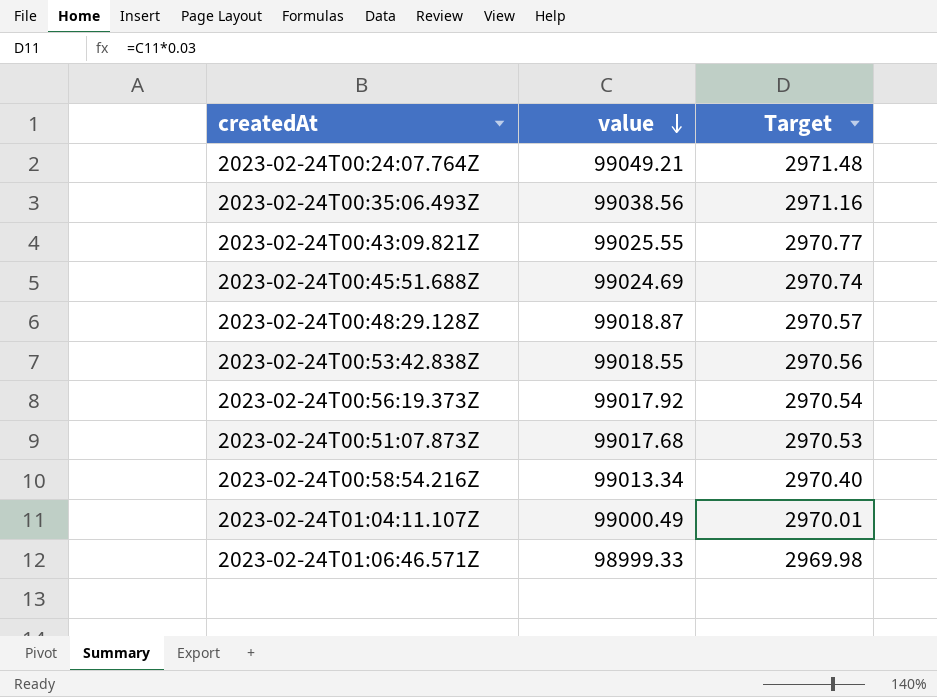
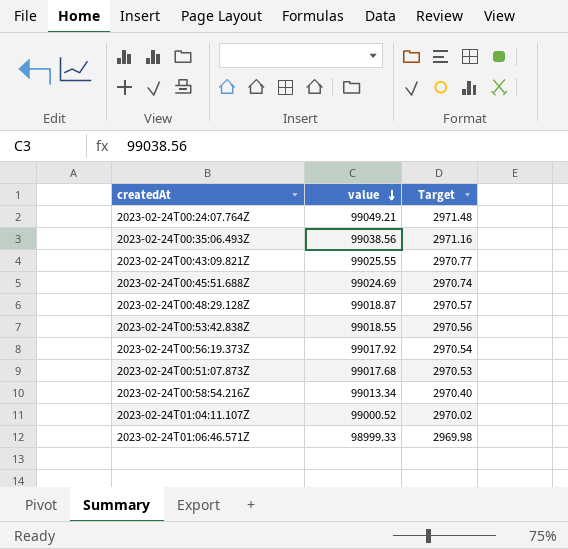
2023-02-24T01:04:11.107Z | value: 99000.49 -> 99000.52
2023-02-24T01:04:11.107Z | Target: 2970.01 -> 2970.02

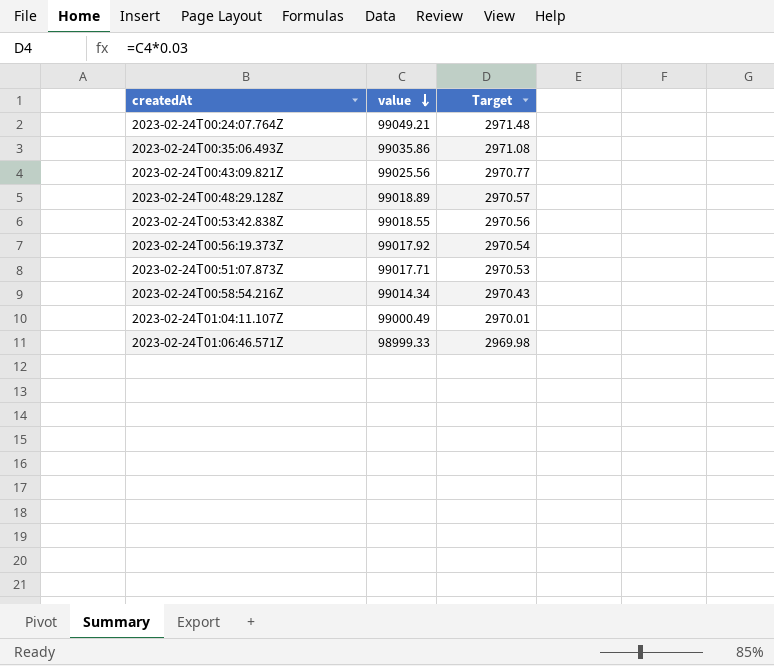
row 2023-02-24T00:45:51.688Z: 99024.69 | 2970.74 -> none
2023-02-24T00:35:06.493Z | value: 99038.56 -> 99035.86
2023-02-24T00:35:06.493Z | Target: 2971.16 -> 2971.08
2023-02-24T00:43:09.821Z | value: 99025.55 -> 99025.56
2023-02-24T00:48:29.128Z | value: 99018.87 -> 99018.89
2023-02-24T00:51:07.873Z | value: 99017.68 -> 99017.71
2023-02-24T00:58:54.216Z | value: 99013.34 -> 99014.34
2023-02-24T00:58:54.216Z | Target: 2970.40 -> 2970.43
2023-02-24T01:04:11.107Z | value: 99000.52 -> 99000.49
2023-02-24T01:04:11.107Z | Target: 2970.02 -> 2970.01

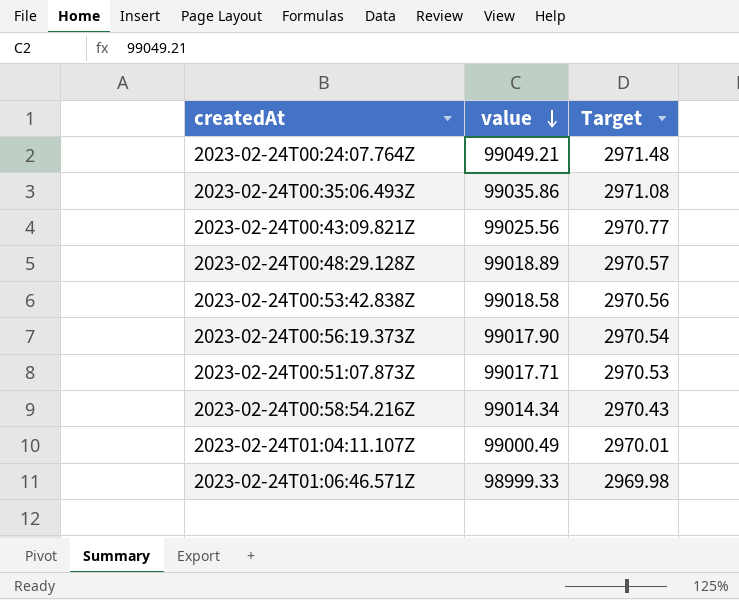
2023-02-24T00:53:42.838Z | value: 99018.55 -> 99018.58
2023-02-24T00:56:19.373Z | value: 99017.92 -> 99017.90

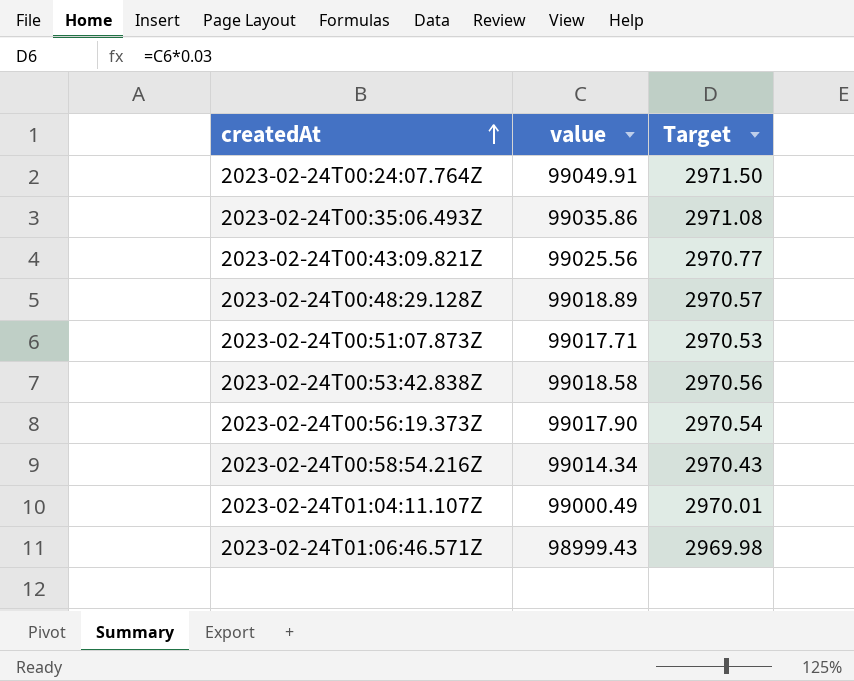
row order: value descending -> createdAt ascending
2023-02-24T00:24:07.764Z | value: 99049.21 -> 99049.91
2023-02-24T00:24:07.764Z | Target: 2971.48 -> 2971.50
2023-02-24T01:06:46.571Z | value: 98999.33 -> 98999.43

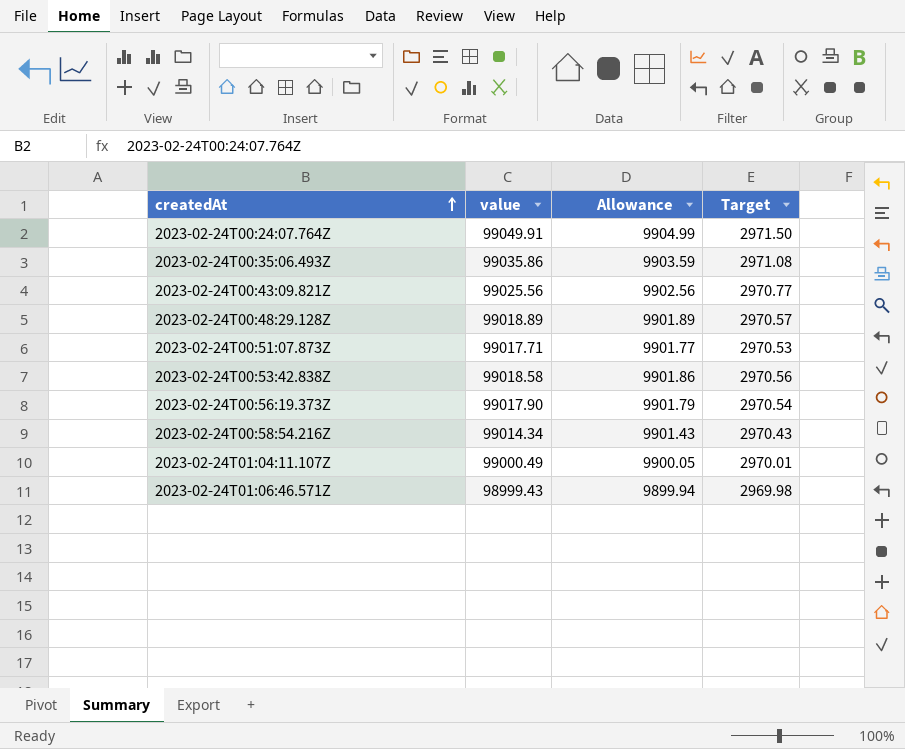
column Allowance | formula: none -> [value] * 0.1

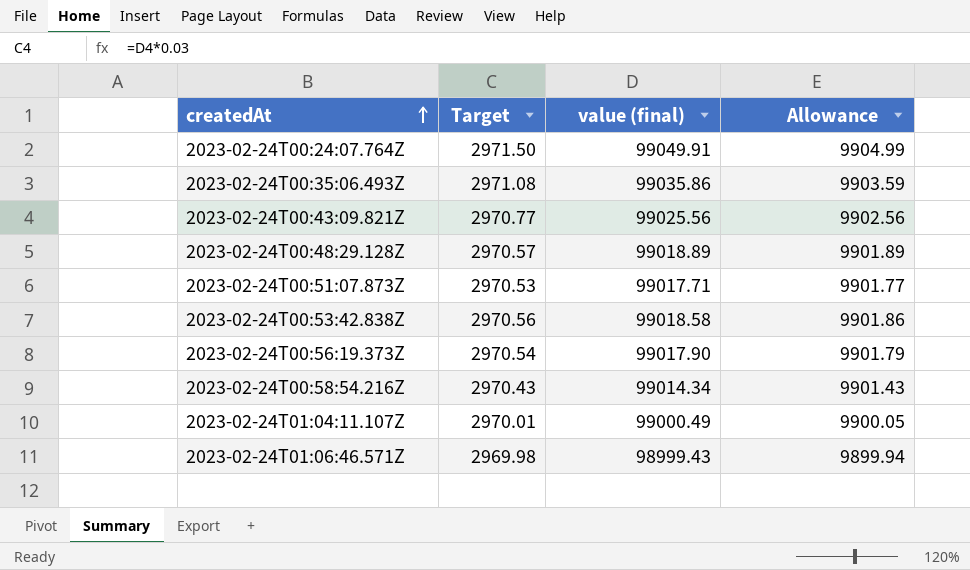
column Target | position: 4 -> 2
column name: value -> value (final)

